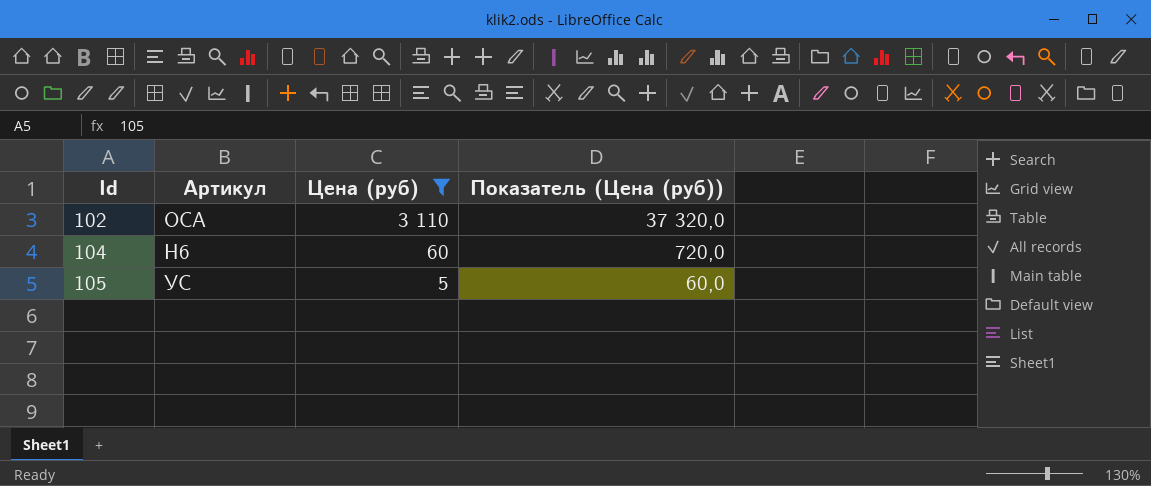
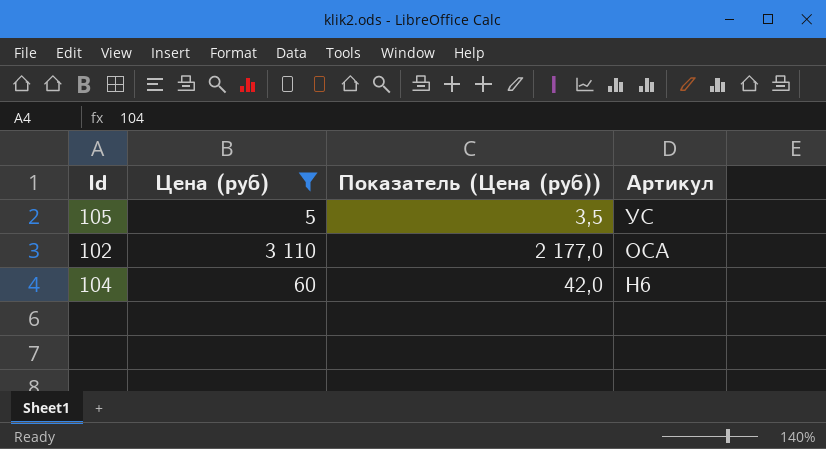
row order: Id ascending -> Артикул descending
column Показатель (Цена (руб)) | formula: [Цена (руб)] * 12 -> [Цена (руб)] * 0,7
column Артикул | position: 2 -> 4

